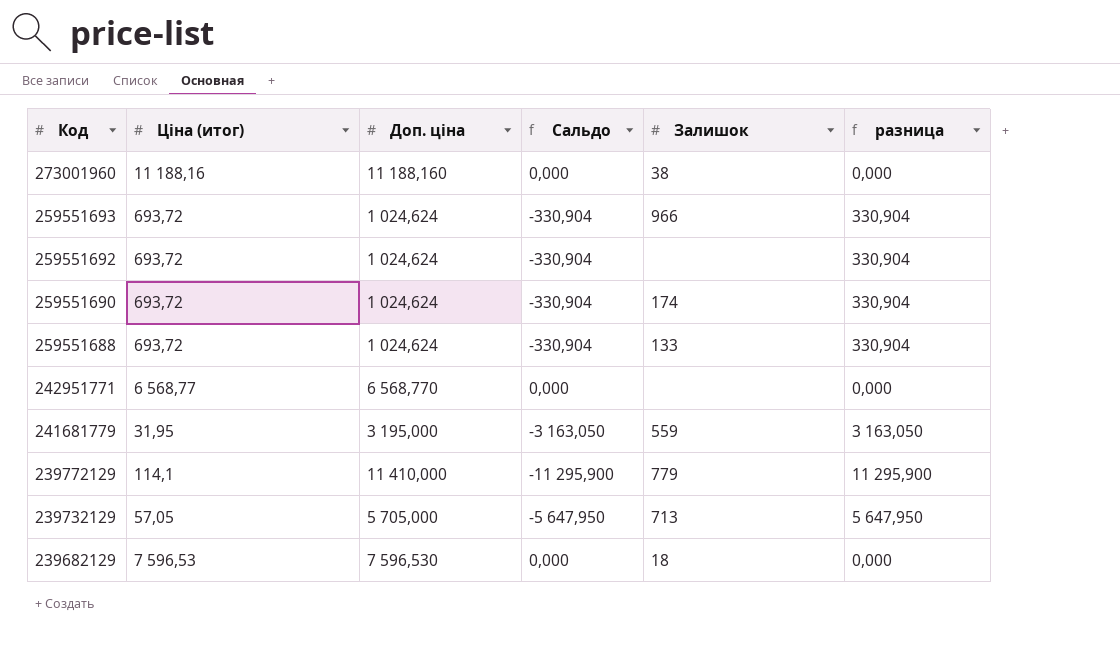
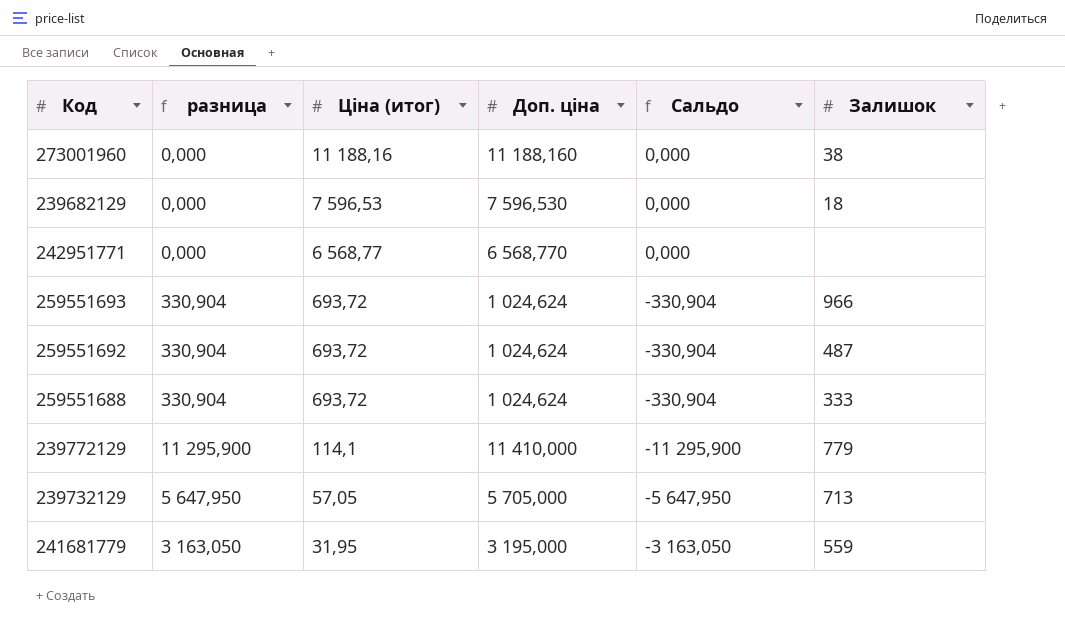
row order: Код descending -> Ціна (итог) descending
column разница | position: 6 -> 2
row 259551690: 693,72 | 1 024,624 | -330,904 | 174 | 330,904 -> none
259551692 | Залишок: none -> 487
259551688 | Залишок: 133 -> 333

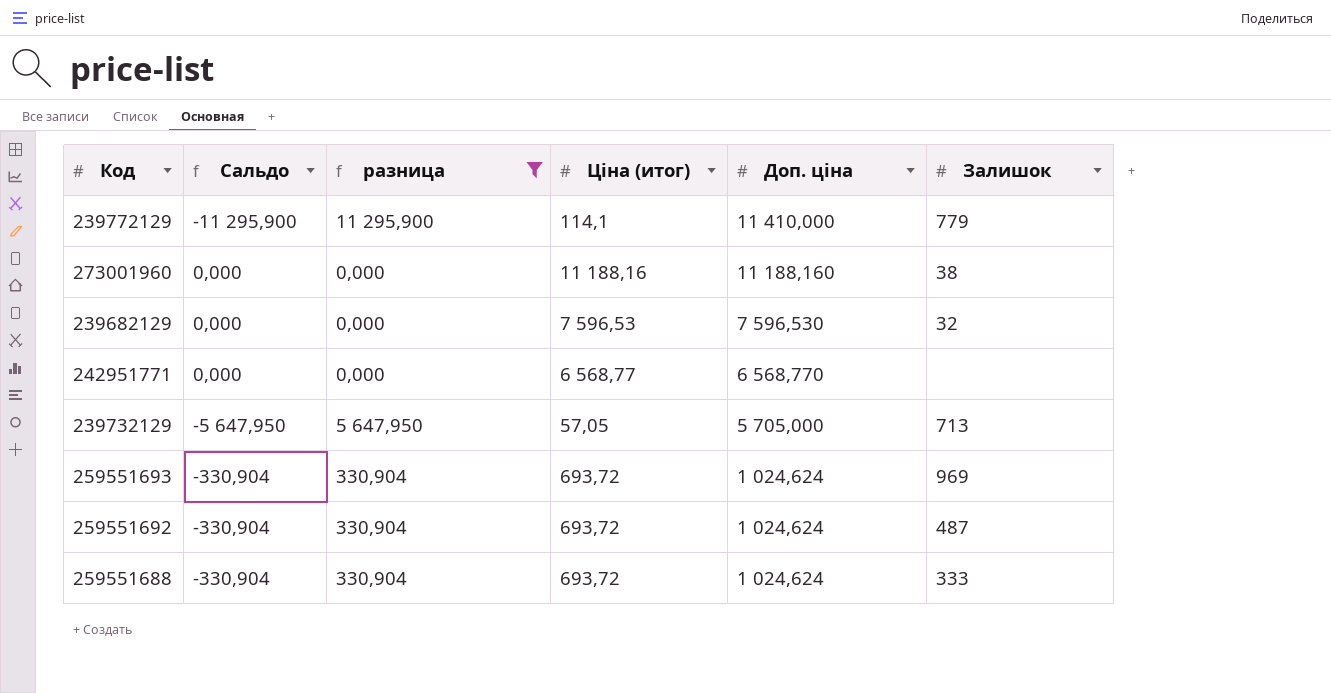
filter: none -> разница != 3 163,050
row order: Ціна (итог) descending -> Доп. ціна descending
column Сальдо | position: 5 -> 2
239682129 | Залишок: 18 -> 32
259551693 | Залишок: 966 -> 969

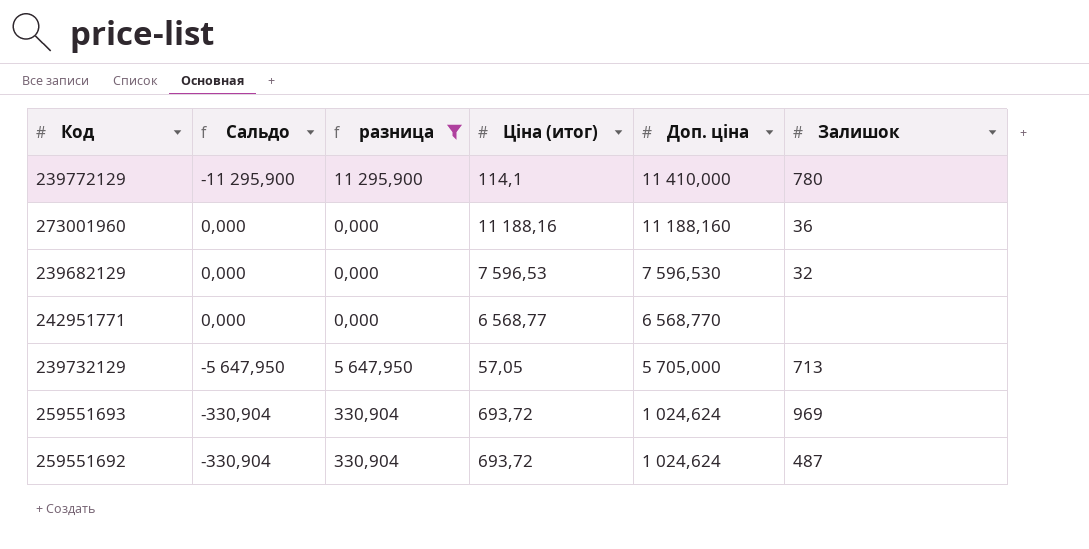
row 259551688: -330,904 | 330,904 | 693,72 | 1 024,624 | 333 -> none
239772129 | Залишок: 779 -> 780
273001960 | Залишок: 38 -> 36

